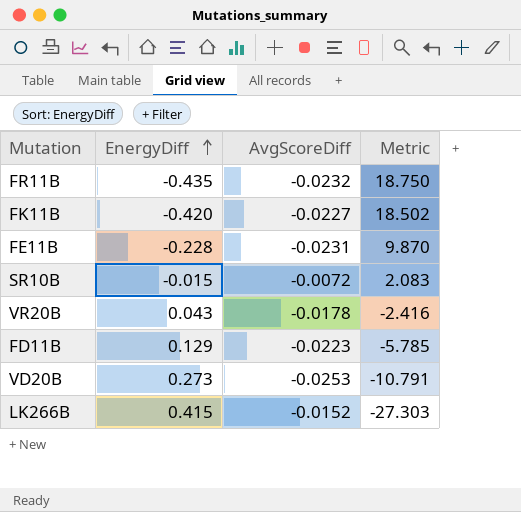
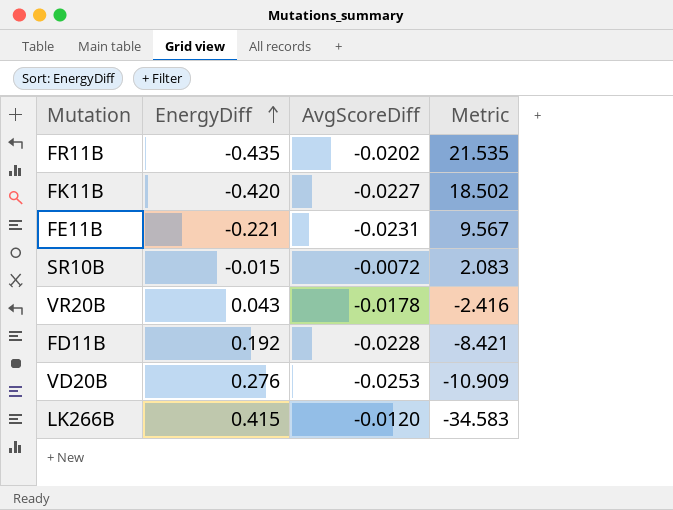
FR11B | AvgScoreDiff: -0.0232 -> -0.0202
FR11B | Metric: 18.750 -> 21.535
FE11B | EnergyDiff: -0.228 -> -0.221
FE11B | Metric: 9.870 -> 9.567
FD11B | EnergyDiff: 0.129 -> 0.192
FD11B | AvgScoreDiff: -0.0223 -> -0.0228
FD11B | Metric: -5.785 -> -8.421
VD20B | EnergyDiff: 0.273 -> 0.276
VD20B | Metric: -10.791 -> -10.909
LK266B | AvgScoreDiff: -0.0152 -> -0.0120
LK266B | Metric: -27.303 -> -34.583

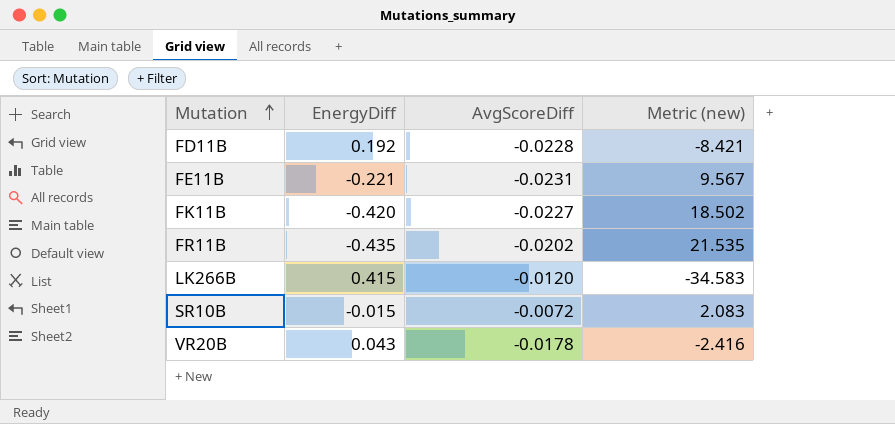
row order: EnergyDiff ascending -> Mutation ascending
column name: Metric -> Metric (new)
row VD20B: 0.276 | -0.0253 | -10.909 -> none

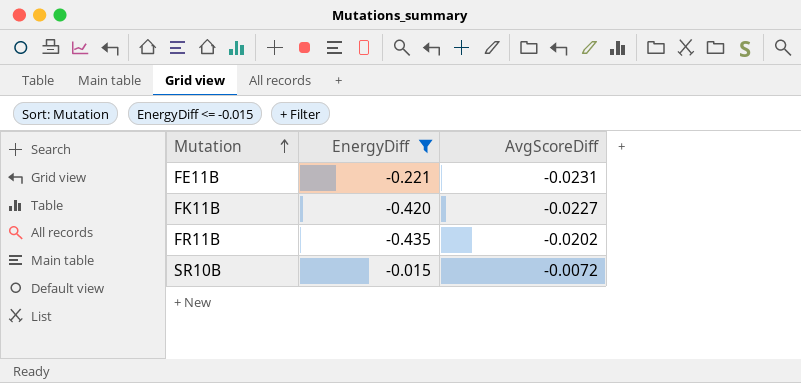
filter: none -> EnergyDiff <= -0.015
column Metric (new) | formula: [EnergyDiff] / [AvgScoreDiff] -> none

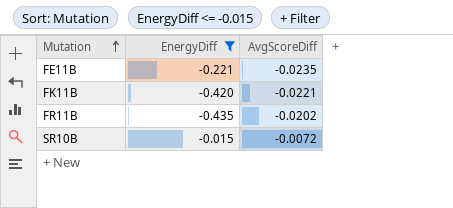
FE11B | AvgScoreDiff: -0.0231 -> -0.0235
FK11B | AvgScoreDiff: -0.0227 -> -0.0221

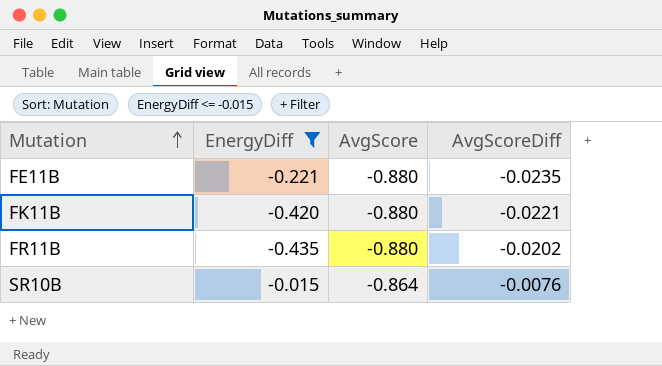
column AvgScore | position: none -> 3
SR10B | AvgScoreDiff: -0.0072 -> -0.0076

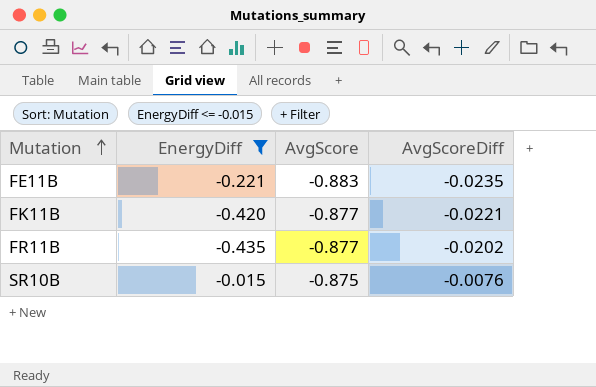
FE11B | AvgScore: -0.880 -> -0.883
FK11B | AvgScore: -0.880 -> -0.877
FR11B | AvgScore: -0.880 -> -0.877
SR10B | AvgScore: -0.864 -> -0.875

